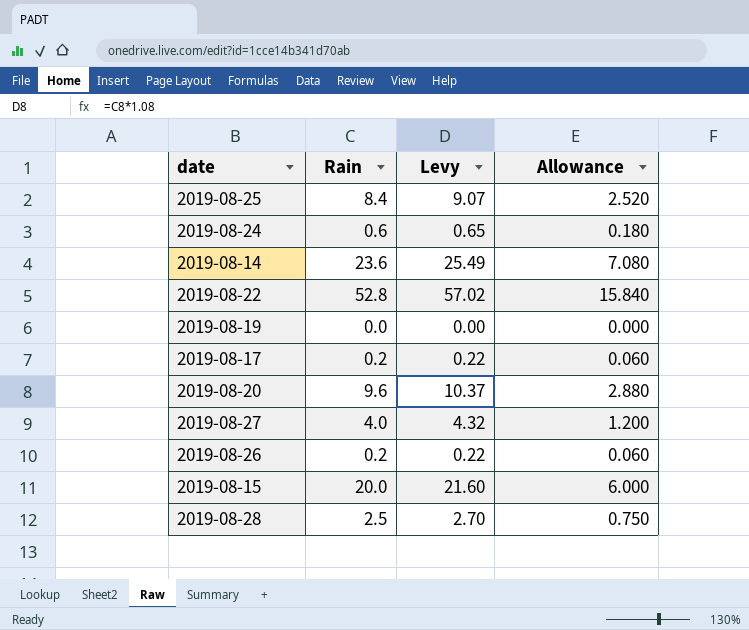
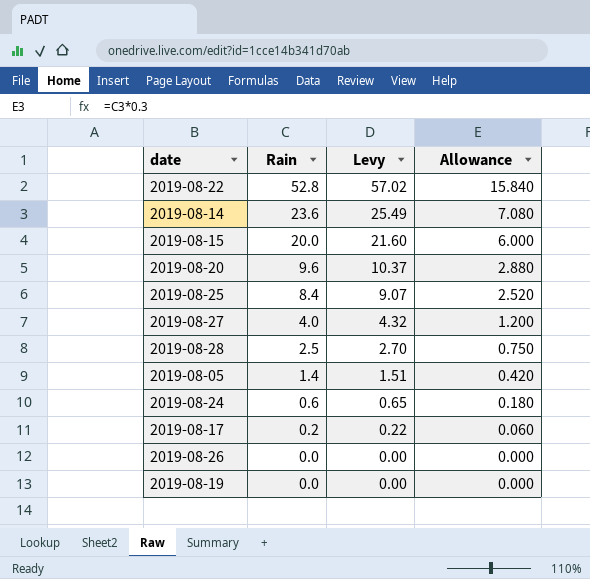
row order: none -> Rain descending
row 2019-08-05: none -> 1.4 | 1.51 | 0.420
2019-08-26 | Rain: 0.2 -> 0.0
2019-08-26 | Levy: 0.22 -> 0.00
2019-08-26 | Allowance: 0.060 -> 0.000

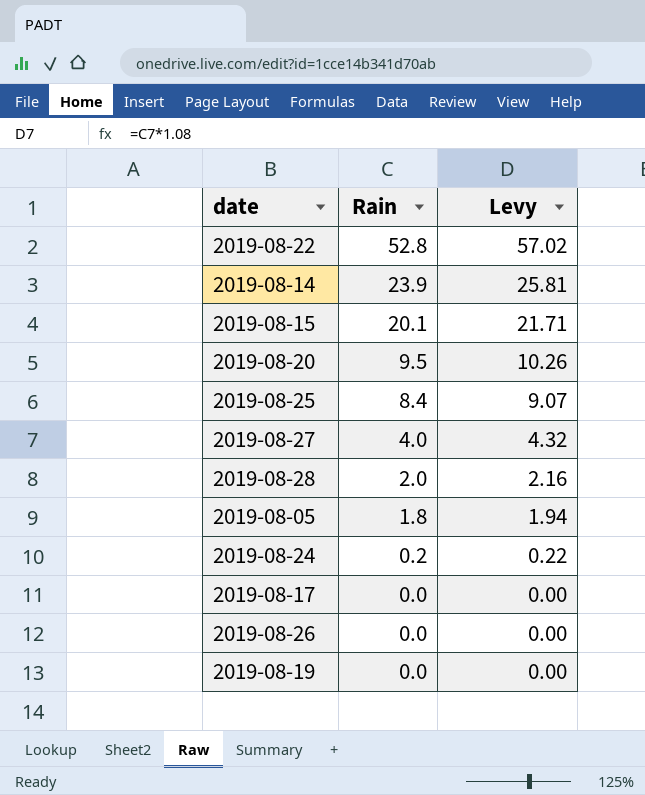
column Allowance | formula: [Rain] * 0.3 -> none
2019-08-14 | Rain: 23.6 -> 23.9
2019-08-14 | Levy: 25.49 -> 25.81
2019-08-15 | Rain: 20.0 -> 20.1
2019-08-15 | Levy: 21.60 -> 21.71
2019-08-20 | Rain: 9.6 -> 9.5
2019-08-20 | Levy: 10.37 -> 10.26
2019-08-28 | Rain: 2.5 -> 2.0
2019-08-28 | Levy: 2.70 -> 2.16
2019-08-05 | Rain: 1.4 -> 1.8
2019-08-05 | Levy: 1.51 -> 1.94
2019-08-24 | Rain: 0.6 -> 0.2
2019-08-24 | Levy: 0.65 -> 0.22
2019-08-17 | Rain: 0.2 -> 0.0
2019-08-17 | Levy: 0.22 -> 0.00

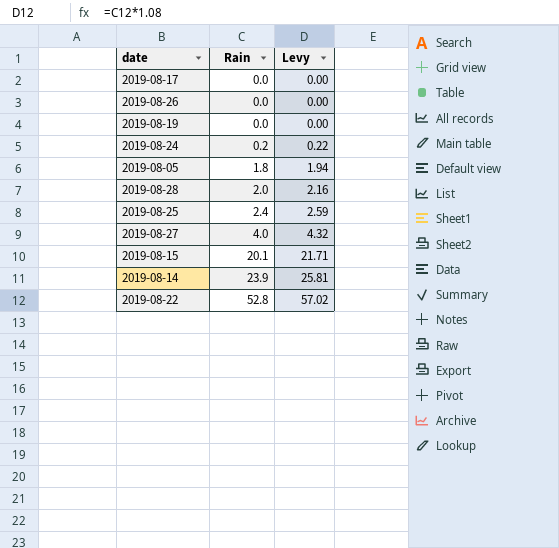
row order: Rain descending -> Rain ascending
row 2019-08-20: 9.5 | 10.26 -> none
2019-08-25 | Rain: 8.4 -> 2.4
2019-08-25 | Levy: 9.07 -> 2.59

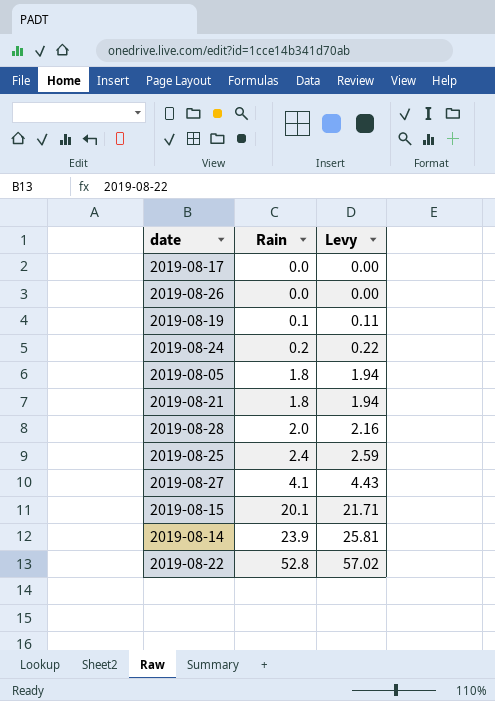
2019-08-19 | Rain: 0.0 -> 0.1
2019-08-19 | Levy: 0.00 -> 0.11
row 2019-08-21: none -> 1.8 | 1.94
2019-08-27 | Rain: 4.0 -> 4.1
2019-08-27 | Levy: 4.32 -> 4.43

